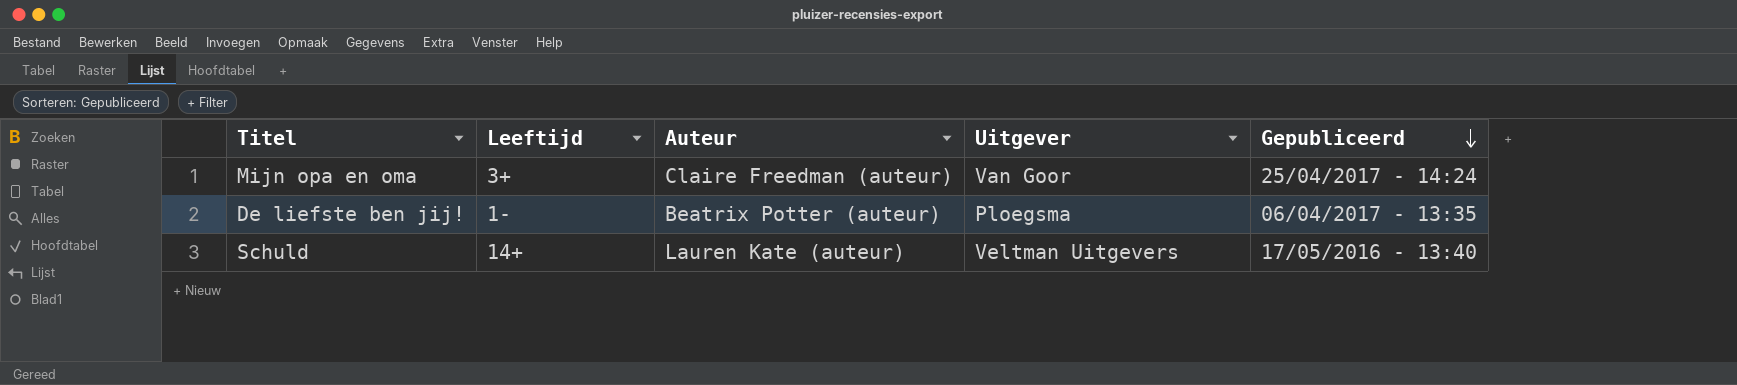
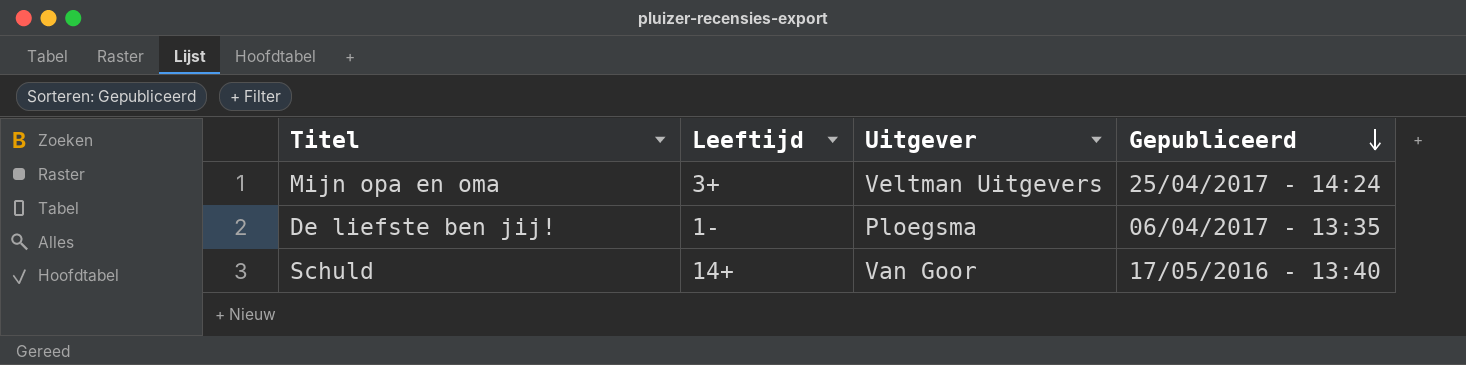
column Auteur | position: 3 -> none
Mijn opa en oma | Uitgever: Van Goor -> Veltman Uitgevers
Schuld | Uitgever: Veltman Uitgevers -> Van Goor

